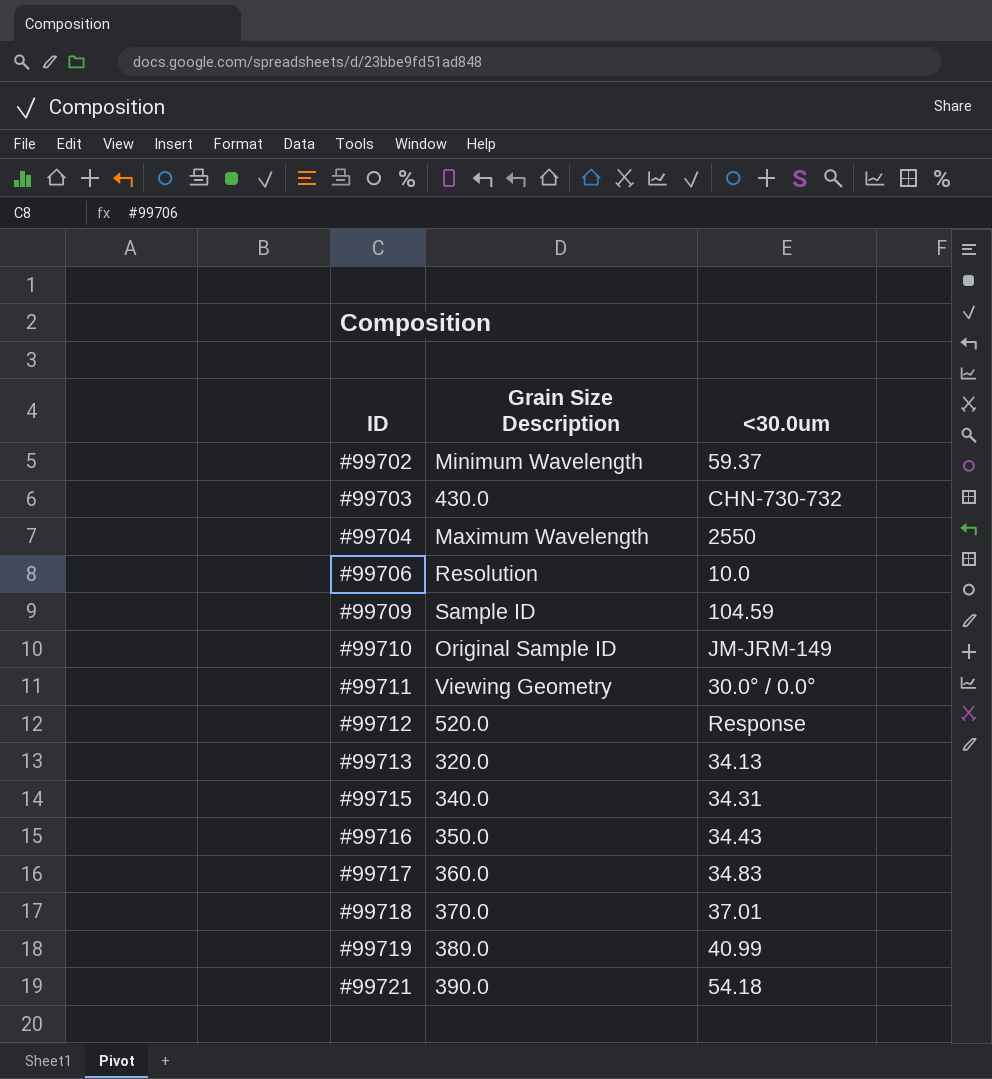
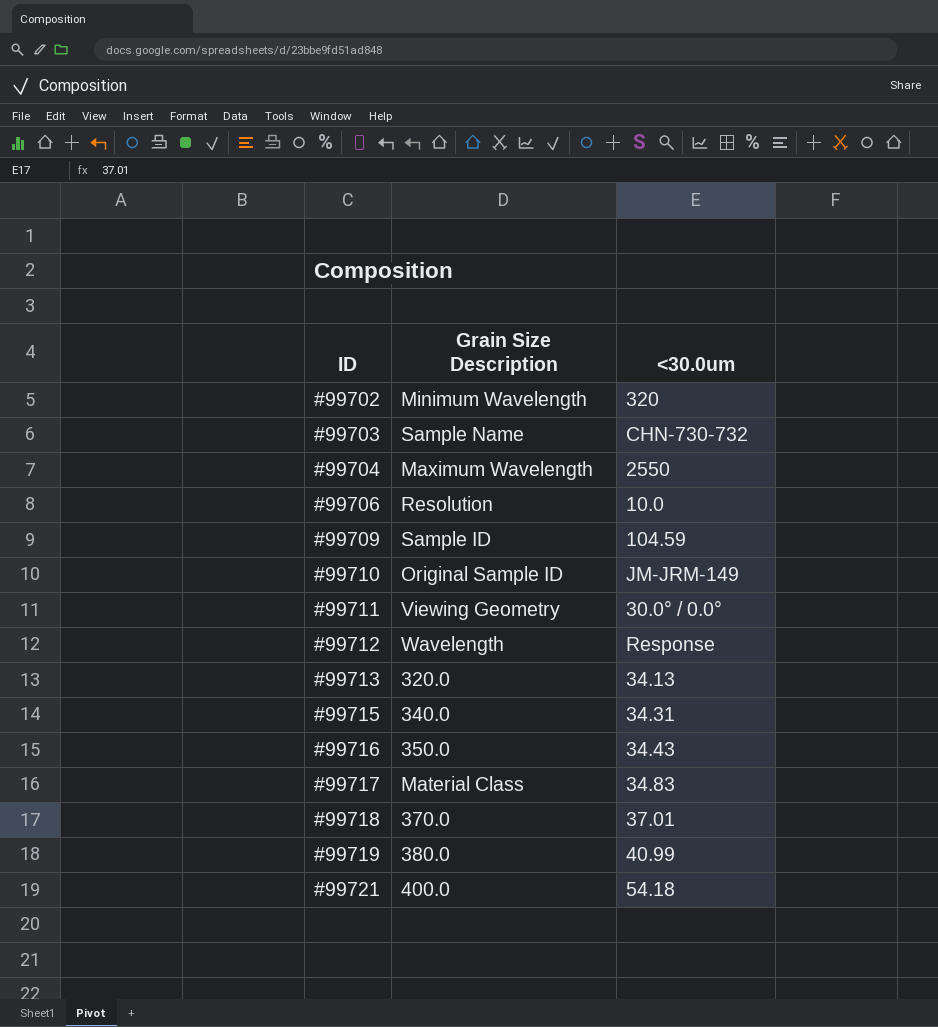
#99702 | <30.0um: 59.37 -> 320
#99703 | Grain Size Description: 430.0 -> Sample Name
#99712 | Grain Size Description: 520.0 -> Wavelength
#99717 | Grain Size Description: 360.0 -> Material Class
#99721 | Grain Size Description: 390.0 -> 400.0

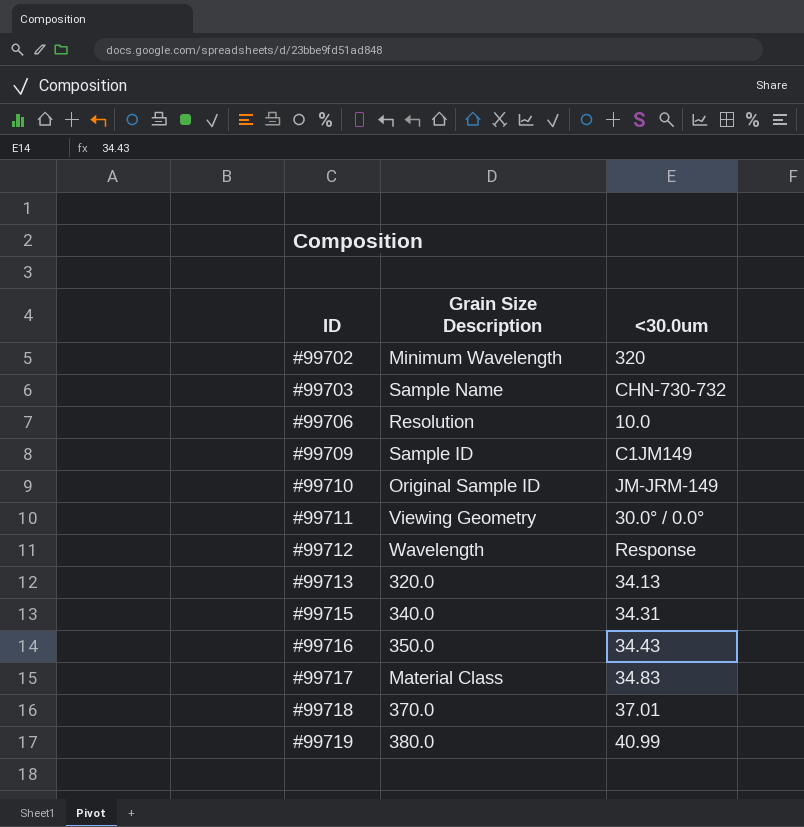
row #99704: Maximum Wavelength | 2550 -> none
row #99721: 400.0 | 54.18 -> none
#99709 | <30.0um: 104.59 -> C1JM149

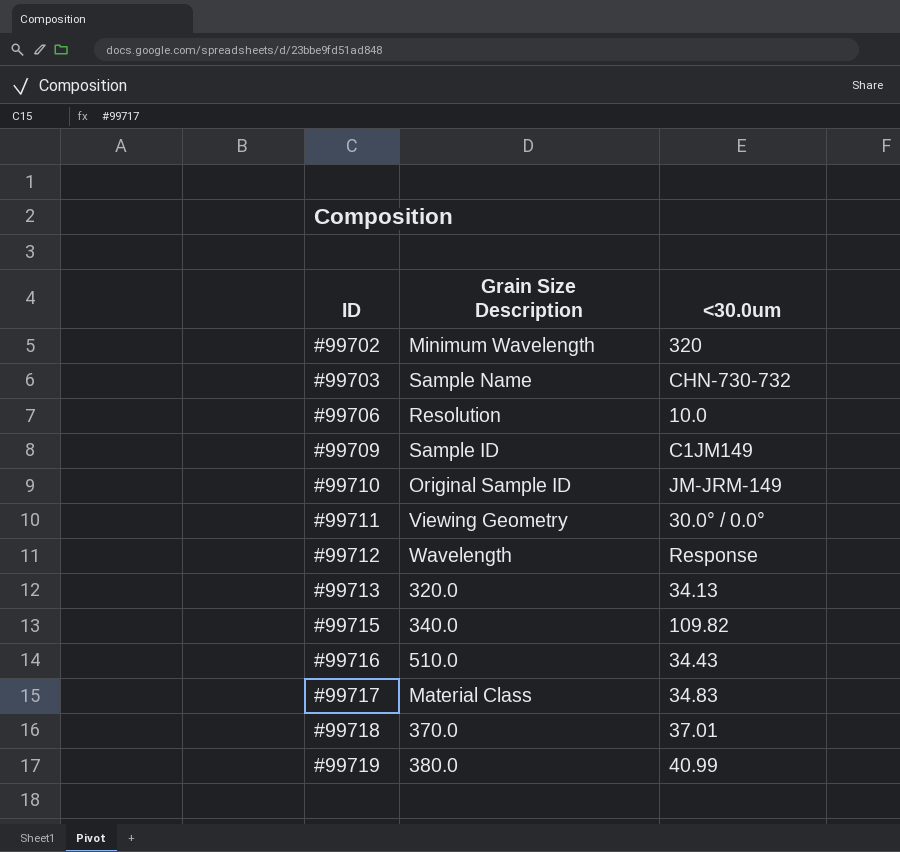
#99715 | <30.0um: 34.31 -> 109.82
#99716 | Grain Size Description: 350.0 -> 510.0

